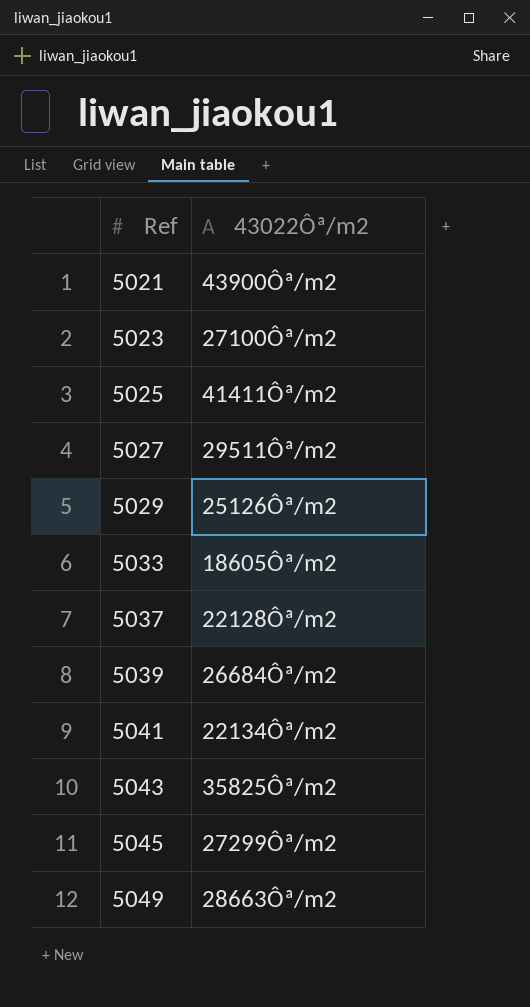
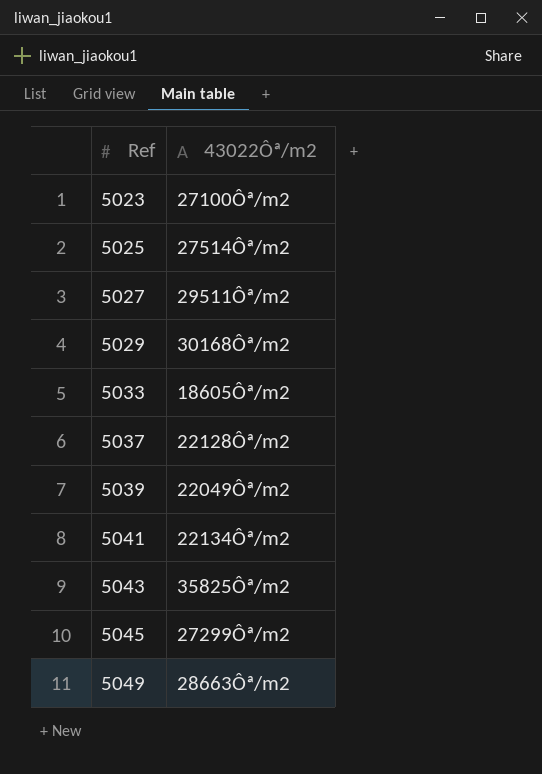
row 5021: 43900Ôª/m2 -> none
5025 | 43022Ôª/m2: 41411Ôª/m2 -> 27514Ôª/m2
5029 | 43022Ôª/m2: 25126Ôª/m2 -> 30168Ôª/m2
5039 | 43022Ôª/m2: 26684Ôª/m2 -> 22049Ôª/m2

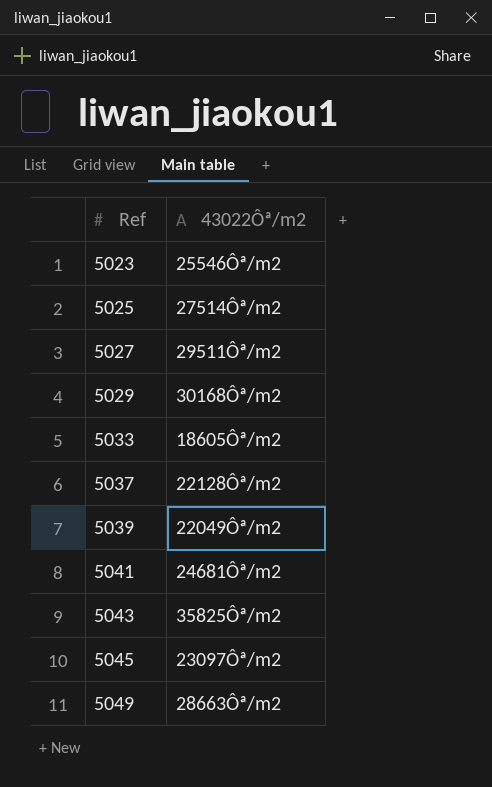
5023 | 43022Ôª/m2: 27100Ôª/m2 -> 25546Ôª/m2
5041 | 43022Ôª/m2: 22134Ôª/m2 -> 24681Ôª/m2
5045 | 43022Ôª/m2: 27299Ôª/m2 -> 23097Ôª/m2

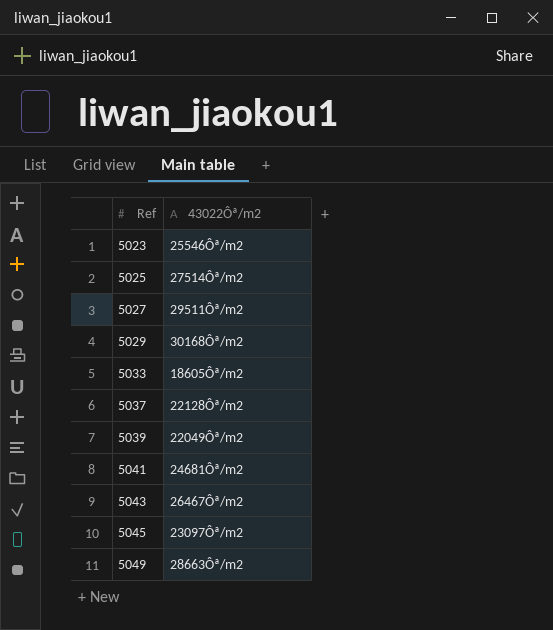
5043 | 43022Ôª/m2: 35825Ôª/m2 -> 26467Ôª/m2

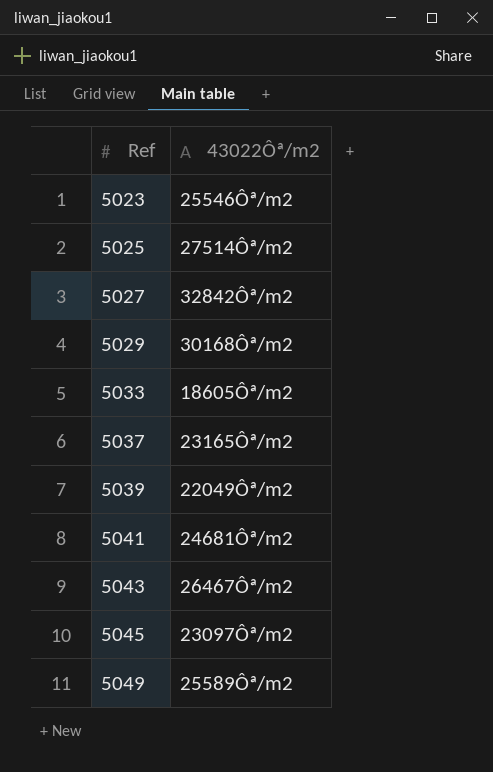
5027 | 43022Ôª/m2: 29511Ôª/m2 -> 32842Ôª/m2
5037 | 43022Ôª/m2: 22128Ôª/m2 -> 23165Ôª/m2
5049 | 43022Ôª/m2: 28663Ôª/m2 -> 25589Ôª/m2

